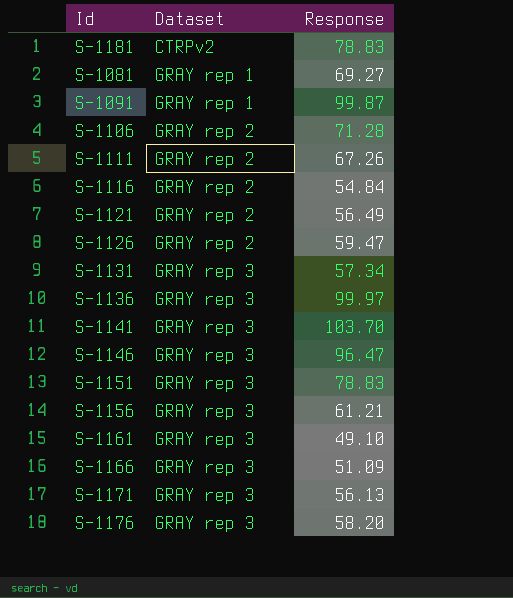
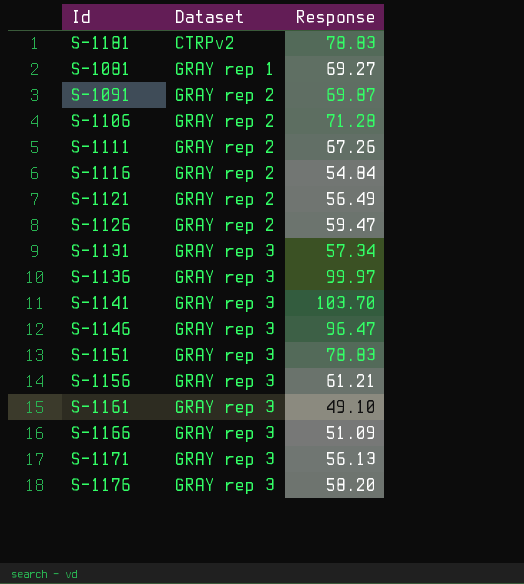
S-1091 | Dataset: GRAY rep 1 -> GRAY rep 2
S-1091 | Response: 99.87 -> 69.87

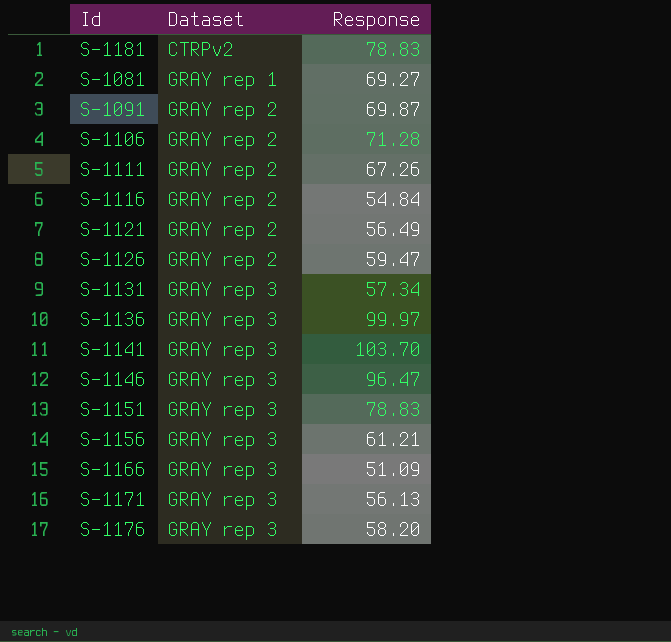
row S-1161: GRAY rep 3 | 49.10 -> none

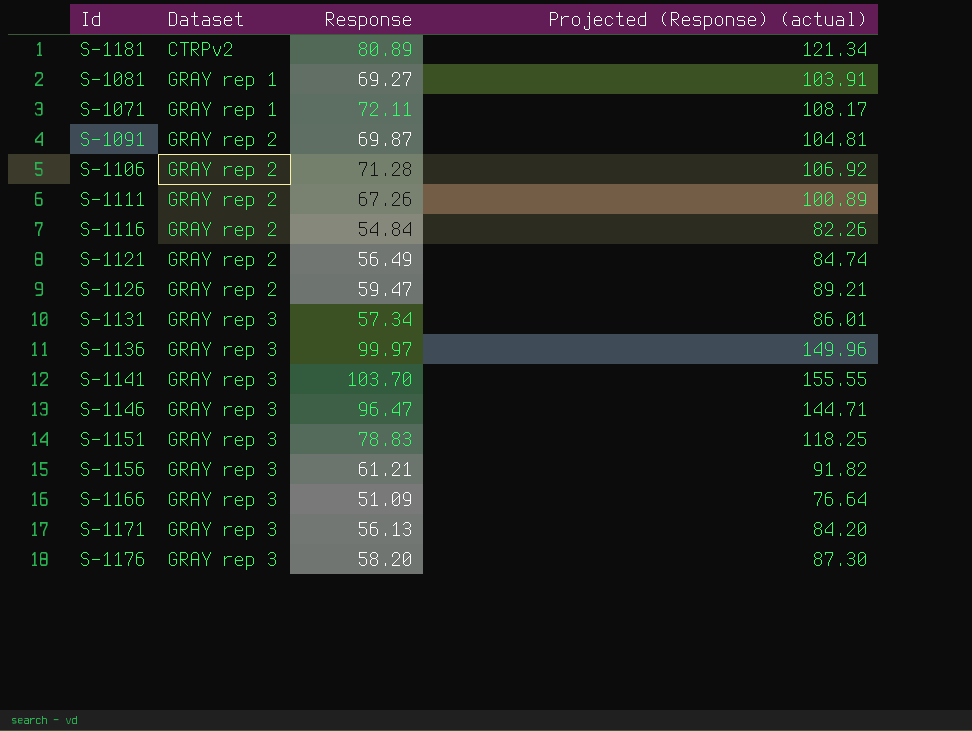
column Projected (Response) (actual) | formula: none -> [Response] * 1.5
S-1181 | Response: 78.83 -> 80.89
row S-1071: none -> GRAY rep 1 | 72.11 | 108.17

